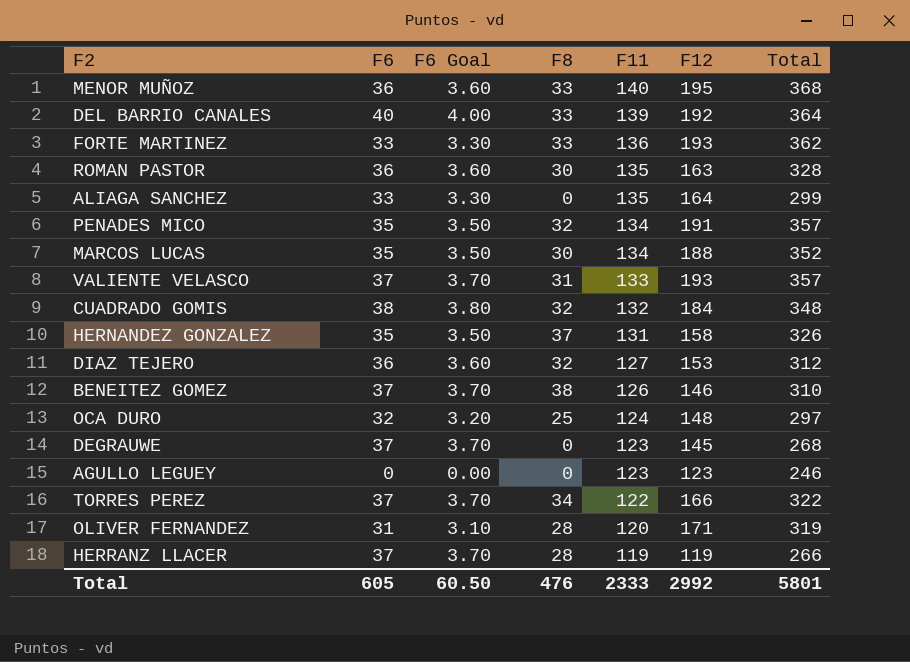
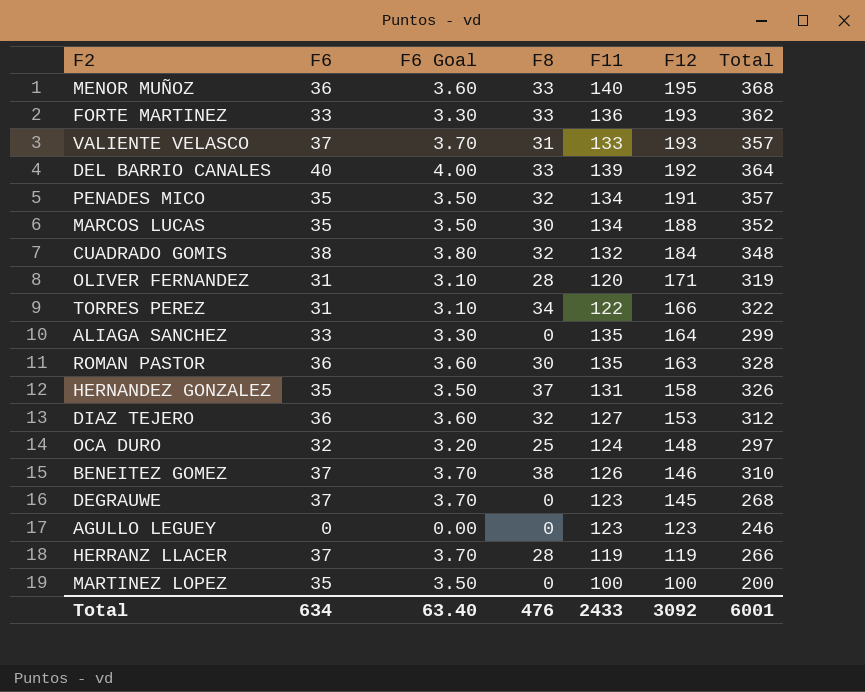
row order: F11 descending -> F12 descending
TORRES PEREZ | F6: 37 -> 31
TORRES PEREZ | F6 Goal: 3.70 -> 3.10
row MARTINEZ LOPEZ: none -> 35 | 3.50 | 0 | 100 | 100 | 200
Total | F6: 605 -> 634
Total | F6 Goal: 60.50 -> 63.40
Total | F11: 2333 -> 2433
Total | F12: 2992 -> 3092
Total | Total: 5801 -> 6001

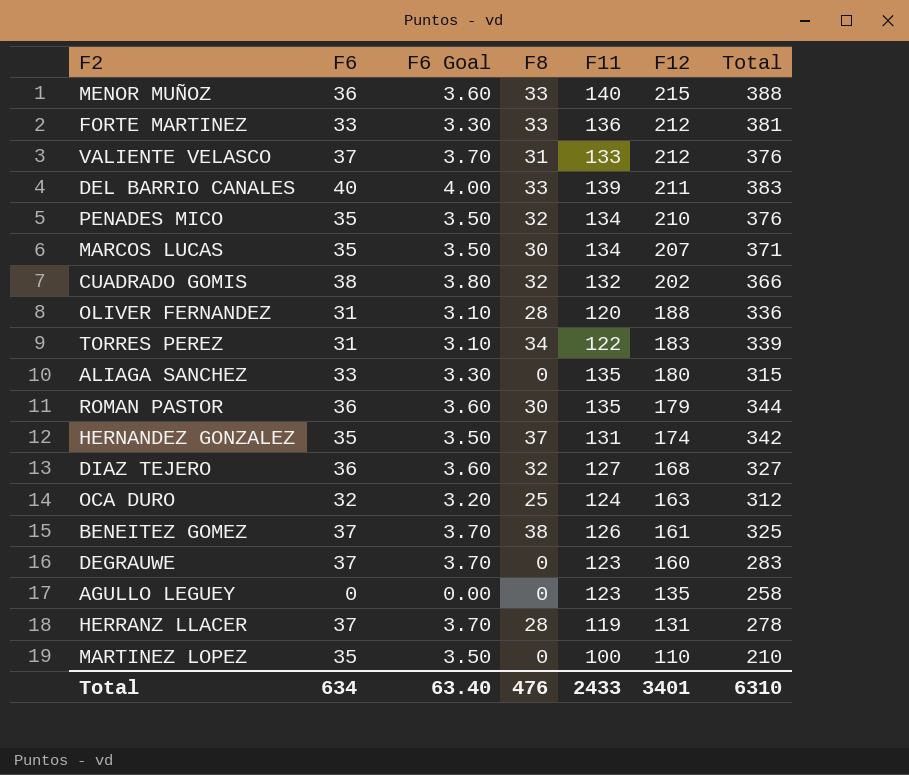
MENOR MUÑOZ | F12: 195 -> 215
MENOR MUÑOZ | Total: 368 -> 388
FORTE MARTINEZ | F12: 193 -> 212
FORTE MARTINEZ | Total: 362 -> 381
VALIENTE VELASCO | F12: 193 -> 212
VALIENTE VELASCO | Total: 357 -> 376
DEL BARRIO CANALES | F12: 192 -> 211
DEL BARRIO CANALES | Total: 364 -> 383
PENADES MICO | F12: 191 -> 210
PENADES MICO | Total: 357 -> 376
MARCOS LUCAS | F12: 188 -> 207
MARCOS LUCAS | Total: 352 -> 371
CUADRADO GOMIS | F12: 184 -> 202
CUADRADO GOMIS | Total: 348 -> 366
OLIVER FERNANDEZ | F12: 171 -> 188
OLIVER FERNANDEZ | Total: 319 -> 336
TORRES PEREZ | F12: 166 -> 183
TORRES PEREZ | Total: 322 -> 339
ALIAGA SANCHEZ | F12: 164 -> 180
ALIAGA SANCHEZ | Total: 299 -> 315
ROMAN PASTOR | F12: 163 -> 179
ROMAN PASTOR | Total: 328 -> 344
HERNANDEZ GONZALEZ | F12: 158 -> 174
HERNANDEZ GONZALEZ | Total: 326 -> 342
DIAZ TEJERO | F12: 153 -> 168
DIAZ TEJERO | Total: 312 -> 327
OCA DURO | F12: 148 -> 163
OCA DURO | Total: 297 -> 312
BENEITEZ GOMEZ | F12: 146 -> 161
BENEITEZ GOMEZ | Total: 310 -> 325
DEGRAUWE | F12: 145 -> 160
DEGRAUWE | Total: 268 -> 283
AGULLO LEGUEY | F12: 123 -> 135
AGULLO LEGUEY | Total: 246 -> 258
HERRANZ LLACER | F12: 119 -> 131
HERRANZ LLACER | Total: 266 -> 278
MARTINEZ LOPEZ | F12: 100 -> 110
MARTINEZ LOPEZ | Total: 200 -> 210
Total | F12: 3092 -> 3401
Total | Total: 6001 -> 6310

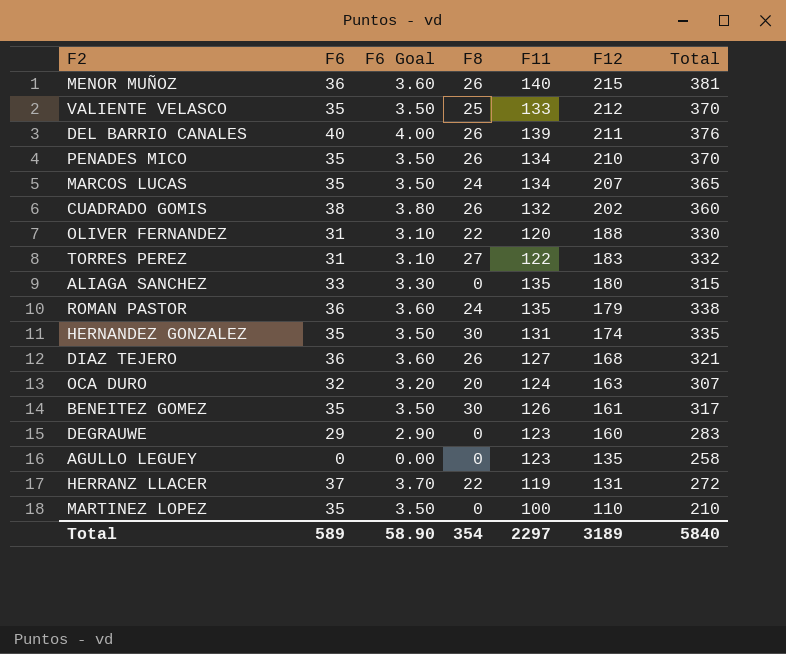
row FORTE MARTINEZ: 33 | 3.30 | 33 | 136 | 212 | 381 -> none
MENOR MUÑOZ | F8: 33 -> 26
MENOR MUÑOZ | Total: 388 -> 381
VALIENTE VELASCO | F6: 37 -> 35
VALIENTE VELASCO | F6 Goal: 3.70 -> 3.50
VALIENTE VELASCO | F8: 31 -> 25
VALIENTE VELASCO | Total: 376 -> 370
DEL BARRIO CANALES | F8: 33 -> 26
DEL BARRIO CANALES | Total: 383 -> 376
PENADES MICO | F8: 32 -> 26
PENADES MICO | Total: 376 -> 370
MARCOS LUCAS | F8: 30 -> 24
MARCOS LUCAS | Total: 371 -> 365
CUADRADO GOMIS | F8: 32 -> 26
CUADRADO GOMIS | Total: 366 -> 360
OLIVER FERNANDEZ | F8: 28 -> 22
OLIVER FERNANDEZ | Total: 336 -> 330
TORRES PEREZ | F8: 34 -> 27
TORRES PEREZ | Total: 339 -> 332
ROMAN PASTOR | F8: 30 -> 24
ROMAN PASTOR | Total: 344 -> 338
HERNANDEZ GONZALEZ | F8: 37 -> 30
HERNANDEZ GONZALEZ | Total: 342 -> 335
DIAZ TEJERO | F8: 32 -> 26
DIAZ TEJERO | Total: 327 -> 321
OCA DURO | F8: 25 -> 20
OCA DURO | Total: 312 -> 307
BENEITEZ GOMEZ | F6: 37 -> 35
BENEITEZ GOMEZ | F6 Goal: 3.70 -> 3.50
BENEITEZ GOMEZ | F8: 38 -> 30
BENEITEZ GOMEZ | Total: 325 -> 317
DEGRAUWE | F6: 37 -> 29
DEGRAUWE | F6 Goal: 3.70 -> 2.90
HERRANZ LLACER | F8: 28 -> 22
HERRANZ LLACER | Total: 278 -> 272
Total | F6: 634 -> 589
Total | F6 Goal: 63.40 -> 58.90
Total | F8: 476 -> 354
Total | F11: 2433 -> 2297
Total | F12: 3401 -> 3189
Total | Total: 6310 -> 5840

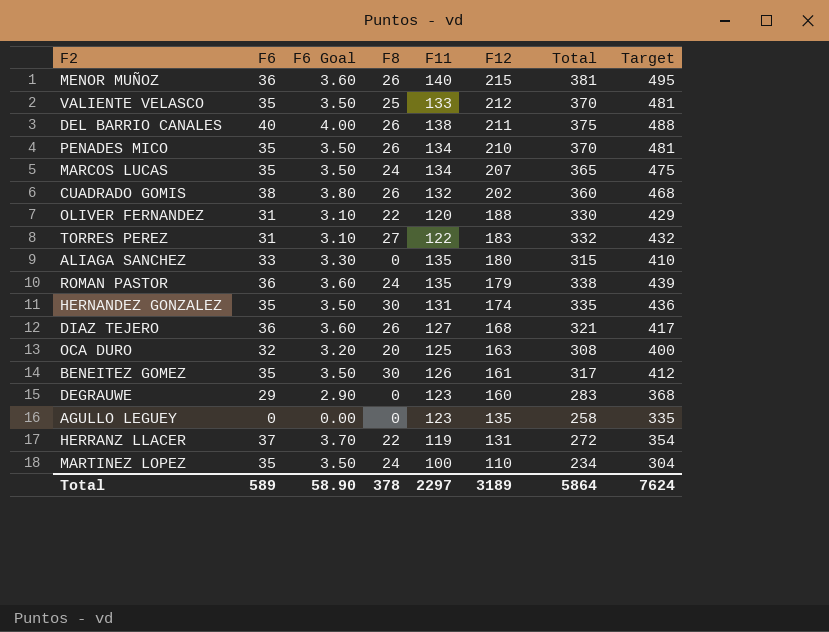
column Target | formula: none -> [Total] * 1.3
DEL BARRIO CANALES | F11: 139 -> 138
DEL BARRIO CANALES | Total: 376 -> 375
OCA DURO | F11: 124 -> 125
OCA DURO | Total: 307 -> 308
MARTINEZ LOPEZ | F8: 0 -> 24
MARTINEZ LOPEZ | Total: 210 -> 234
Total | F8: 354 -> 378
Total | Total: 5840 -> 5864

